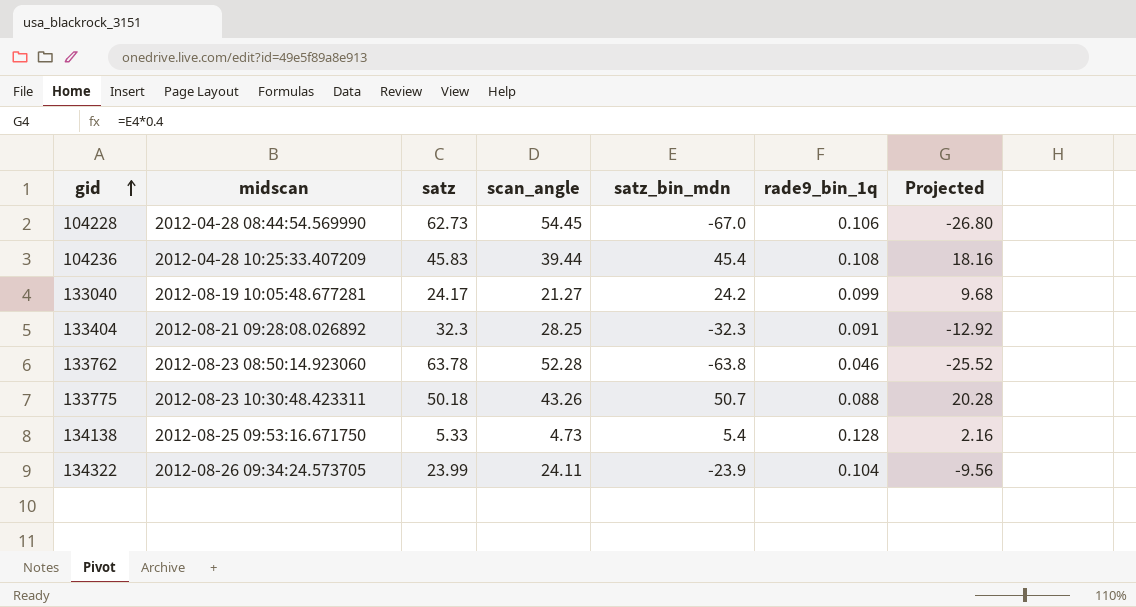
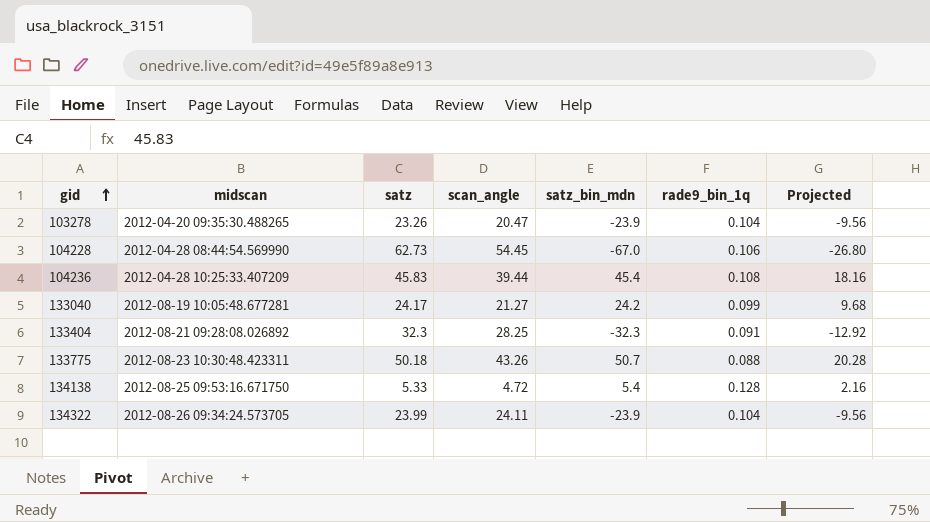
row 133762: 2012-08-23 08:50:14.923060 | 63.78 | 52.28 | -63.8 | 0.046 | -25.52 -> none
row 103278: none -> 2012-04-20 09:35:30.488265 | 23.26 | 20.47 | -23.9 | 0.104 | -9.56
134138 | scan_angle: 4.73 -> 4.72

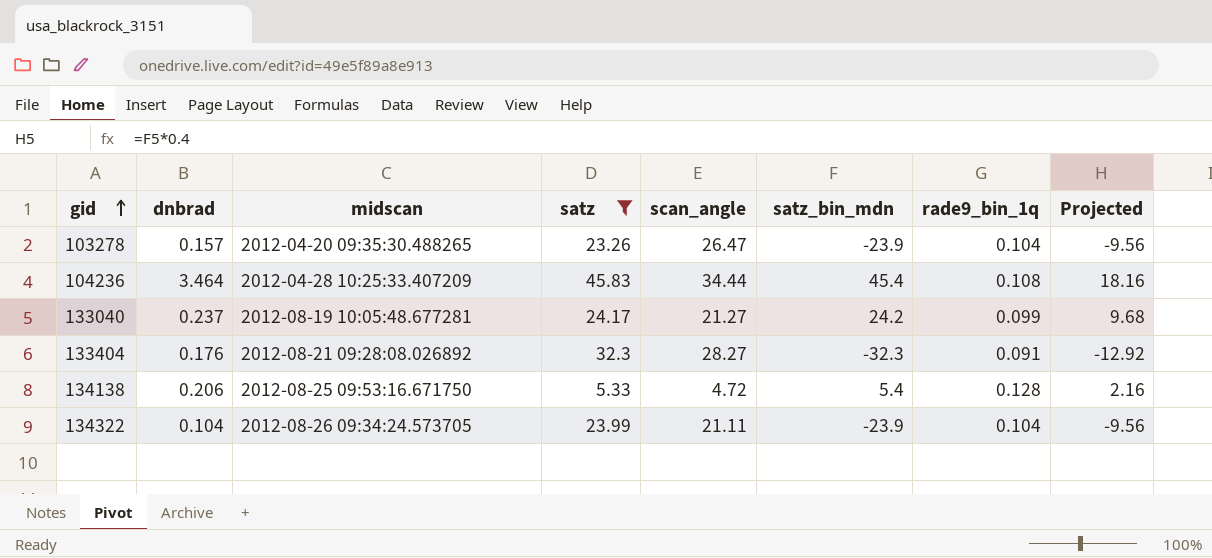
filter: none -> satz <= 45.83
column dnbrad | position: none -> 2
103278 | scan_angle: 20.47 -> 26.47
104236 | scan_angle: 39.44 -> 34.44
133404 | scan_angle: 28.25 -> 28.27
134322 | scan_angle: 24.11 -> 21.11

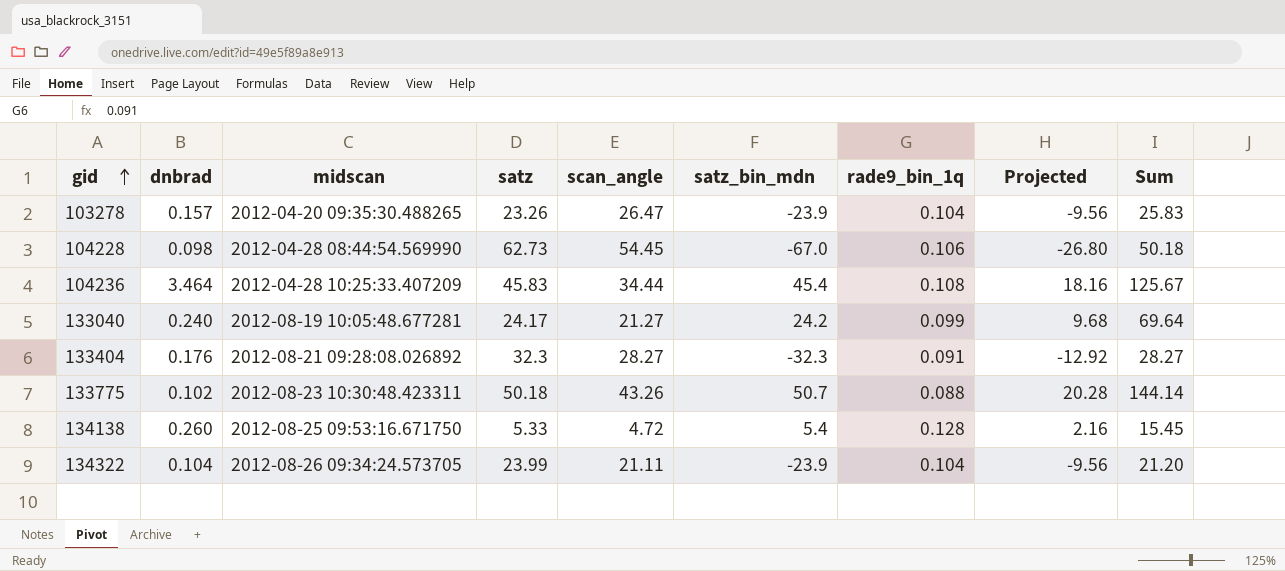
filter: satz <= 45.83 -> none
column Sum | formula: none -> [satz] + [scan_angle] + [satz_bin_mdn]
133040 | dnbrad: 0.237 -> 0.240
134138 | dnbrad: 0.206 -> 0.260

